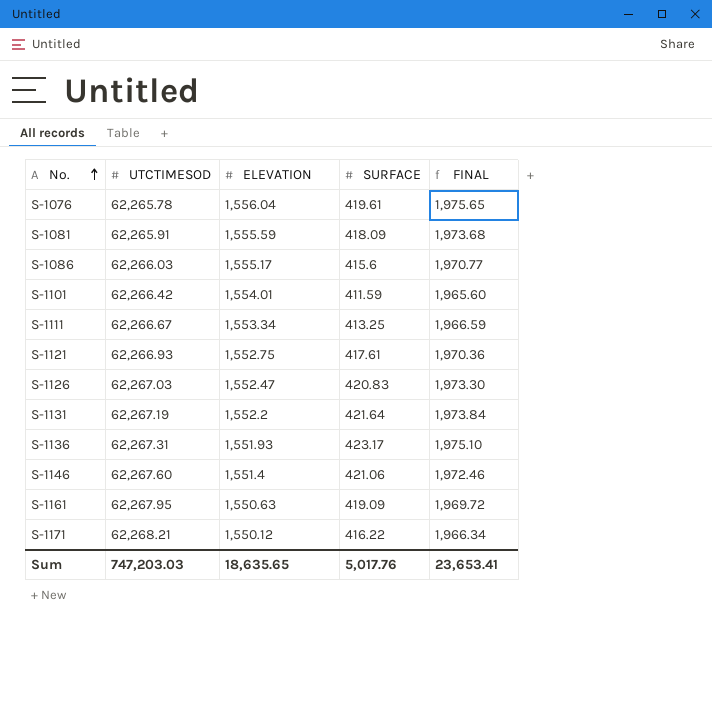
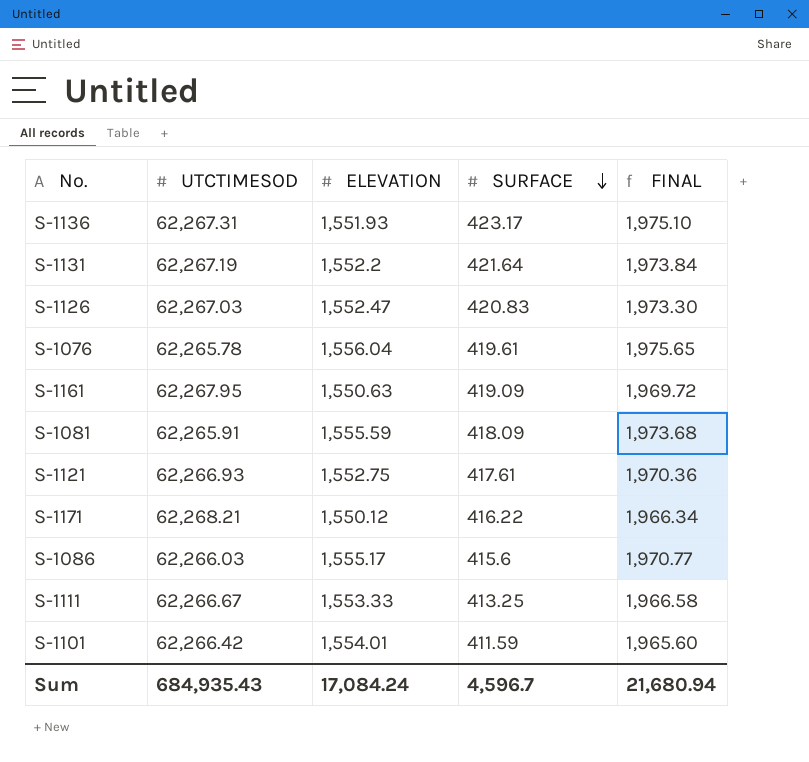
row order: No. ascending -> SURFACE descending
row S-1146: 62,267.60 | 1,551.4 | 421.06 | 1,972.46 -> none
S-1111 | ELEVATION: 1,553.34 -> 1,553.33
S-1111 | FINAL: 1,966.59 -> 1,966.58
Sum | UTCTIMESOD: 747,203.03 -> 684,935.43
Sum | ELEVATION: 18,635.65 -> 17,084.24
Sum | SURFACE: 5,017.76 -> 4,596.7
Sum | FINAL: 23,653.41 -> 21,680.94

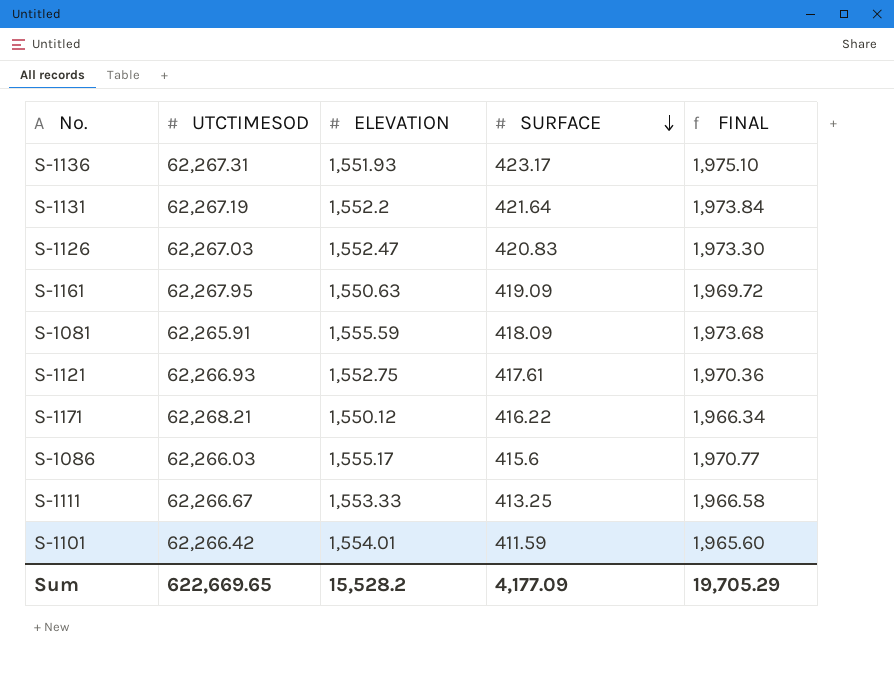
row S-1076: 62,265.78 | 1,556.04 | 419.61 | 1,975.65 -> none
Sum | UTCTIMESOD: 684,935.43 -> 622,669.65
Sum | ELEVATION: 17,084.24 -> 15,528.2
Sum | SURFACE: 4,596.7 -> 4,177.09
Sum | FINAL: 21,680.94 -> 19,705.29

